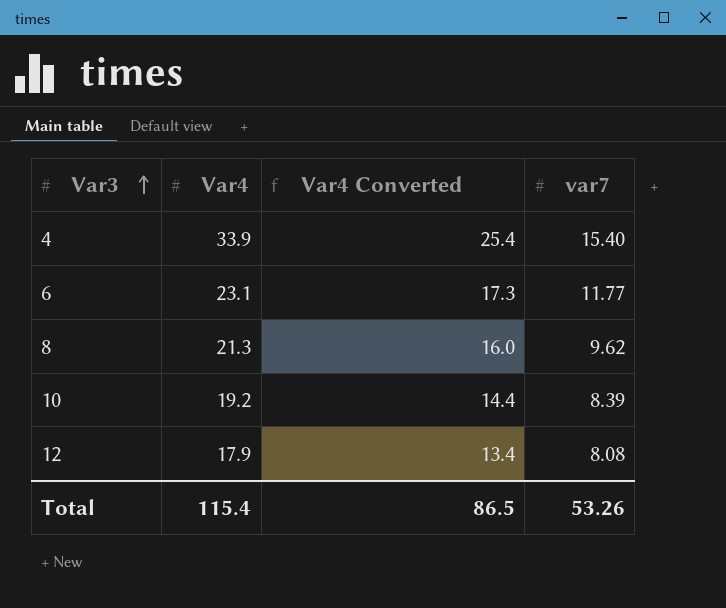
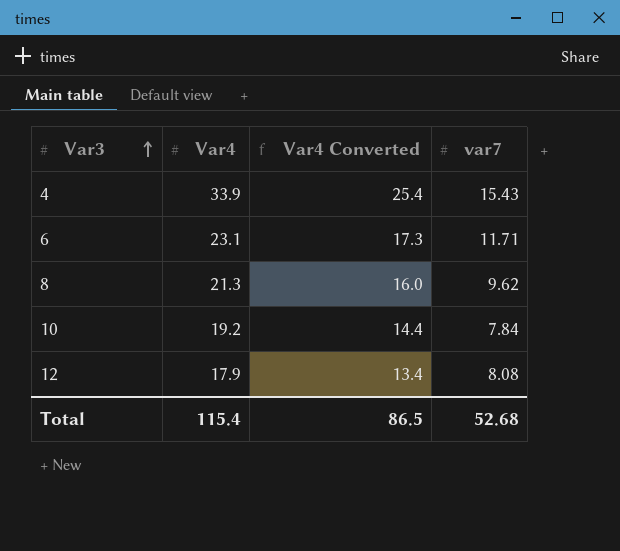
4 | var7: 15.40 -> 15.43
6 | var7: 11.77 -> 11.71
10 | var7: 8.39 -> 7.84
Total | var7: 53.26 -> 52.68

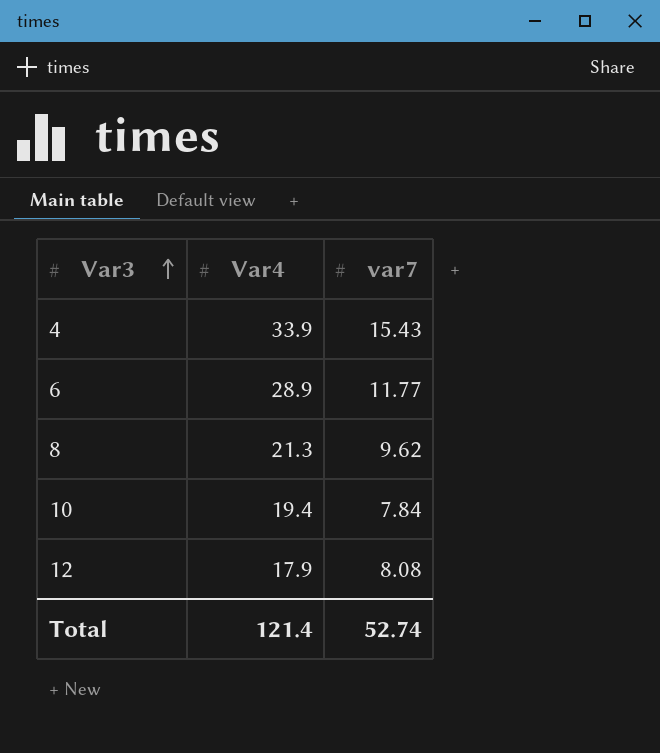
column Var4 Converted | formula: [Var4] * 0.75 -> none
6 | Var4: 23.1 -> 28.9
6 | var7: 11.71 -> 11.77
10 | Var4: 19.2 -> 19.4
Total | Var4: 115.4 -> 121.4
Total | var7: 52.68 -> 52.74

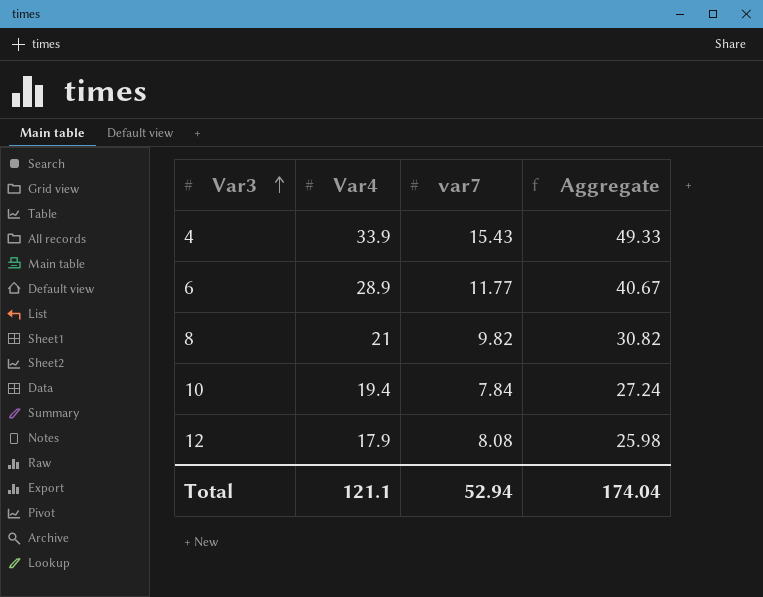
column Aggregate | formula: none -> [Var4] + [var7]
8 | Var4: 21.3 -> 21
8 | var7: 9.62 -> 9.82
Total | Var4: 121.4 -> 121.1
Total | var7: 52.74 -> 52.94

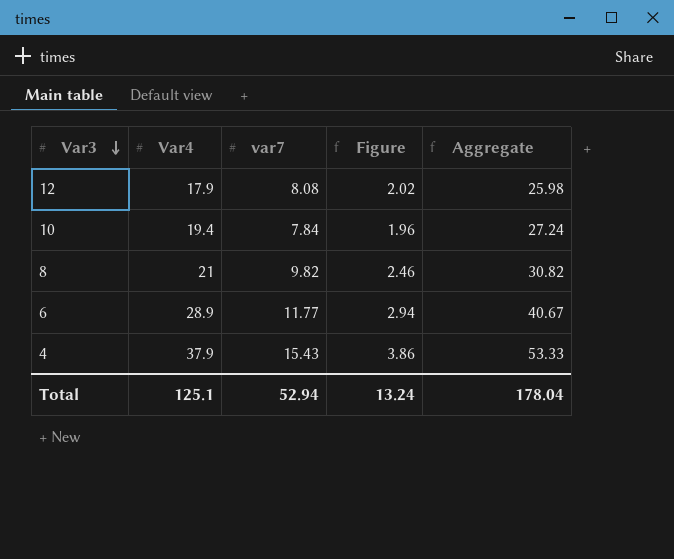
row order: Var3 ascending -> Var3 descending
column Figure | formula: none -> [var7] * 0.25
4 | Var4: 33.9 -> 37.9
4 | Aggregate: 49.33 -> 53.33
Total | Var4: 121.1 -> 125.1
Total | Aggregate: 174.04 -> 178.04

